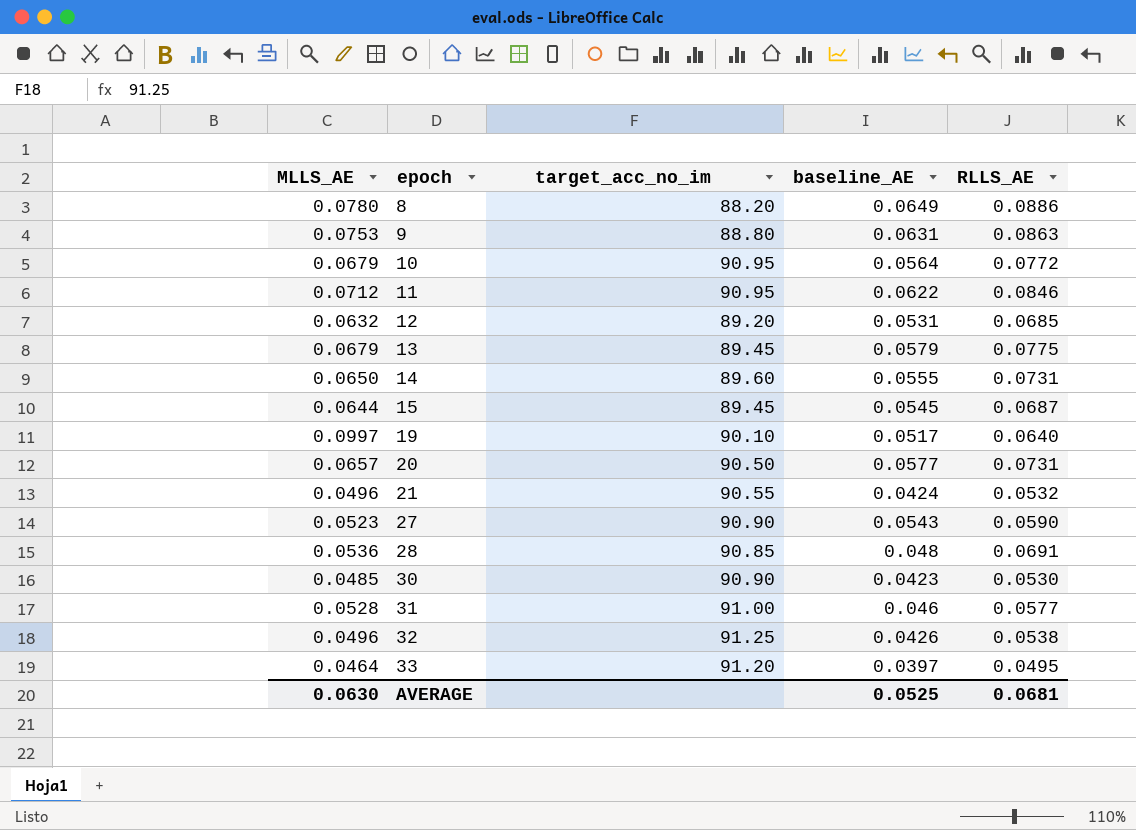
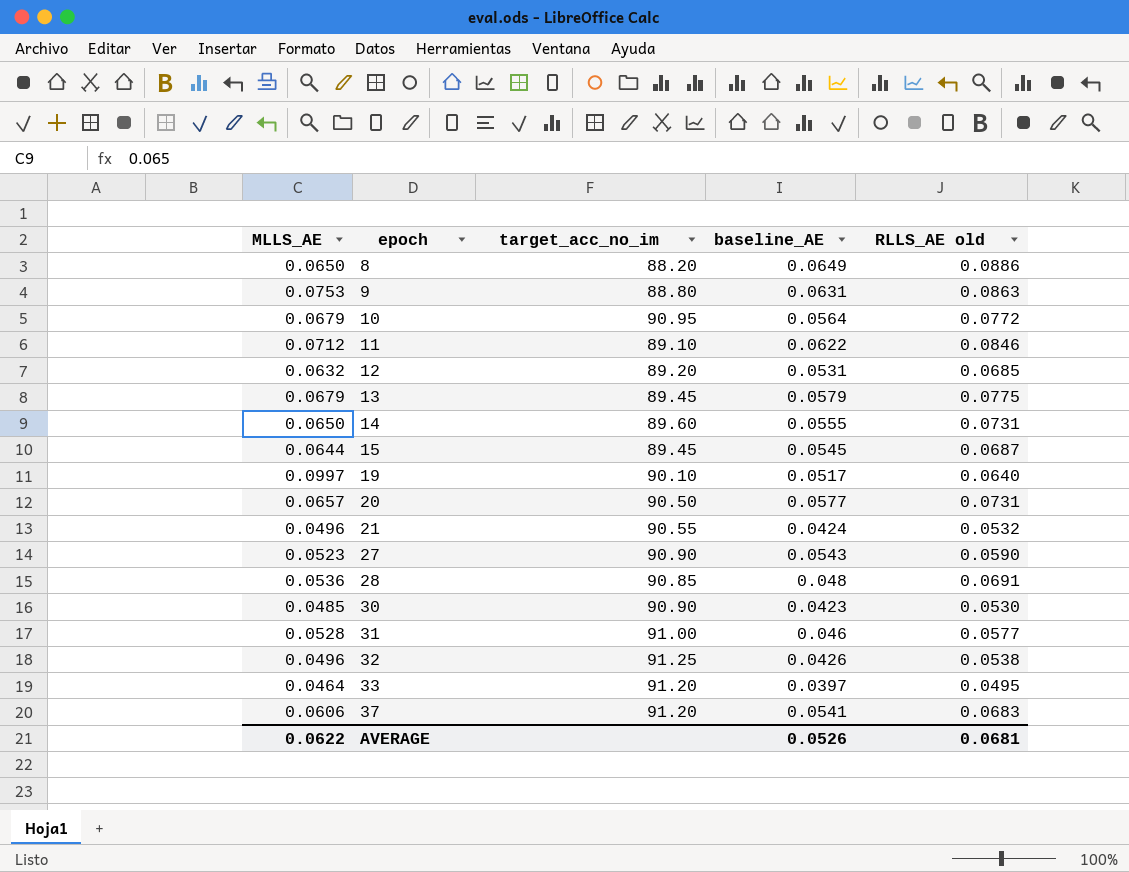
column name: RLLS_AE -> RLLS_AE old
8 | MLLS_AE: 0.0780 -> 0.0650
11 | target_acc_no_im: 90.95 -> 89.10
row 37: none -> 0.0606 | 91.20 | 0.0541 | 0.0683
AVERAGE | MLLS_AE: 0.0630 -> 0.0622
AVERAGE | baseline_AE: 0.0525 -> 0.0526

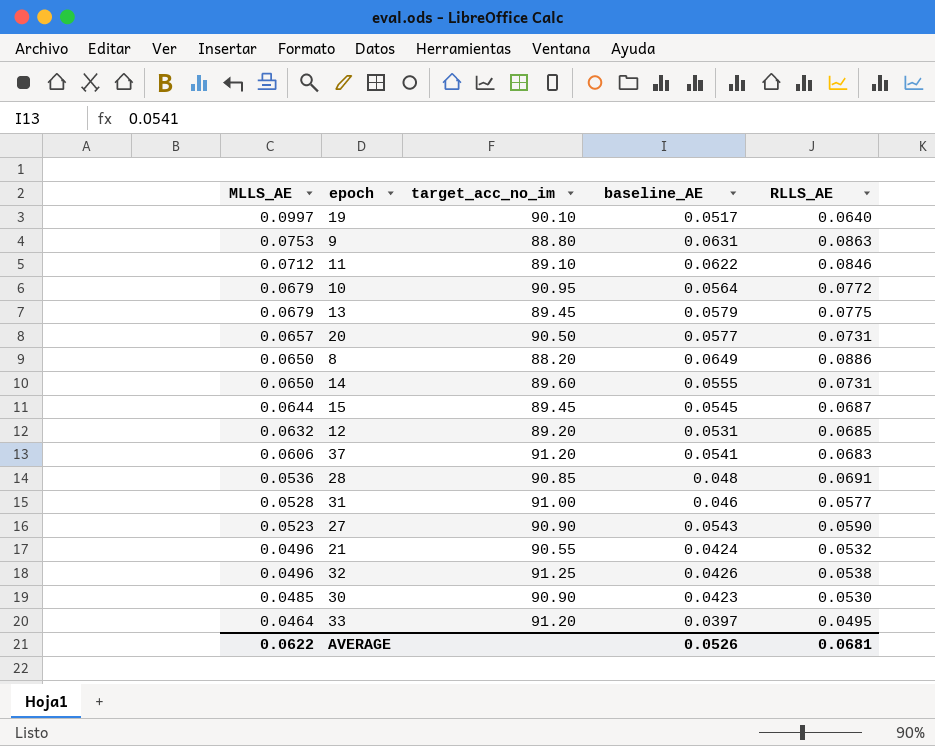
row order: epoch ascending -> MLLS_AE descending
column name: RLLS_AE old -> RLLS_AE

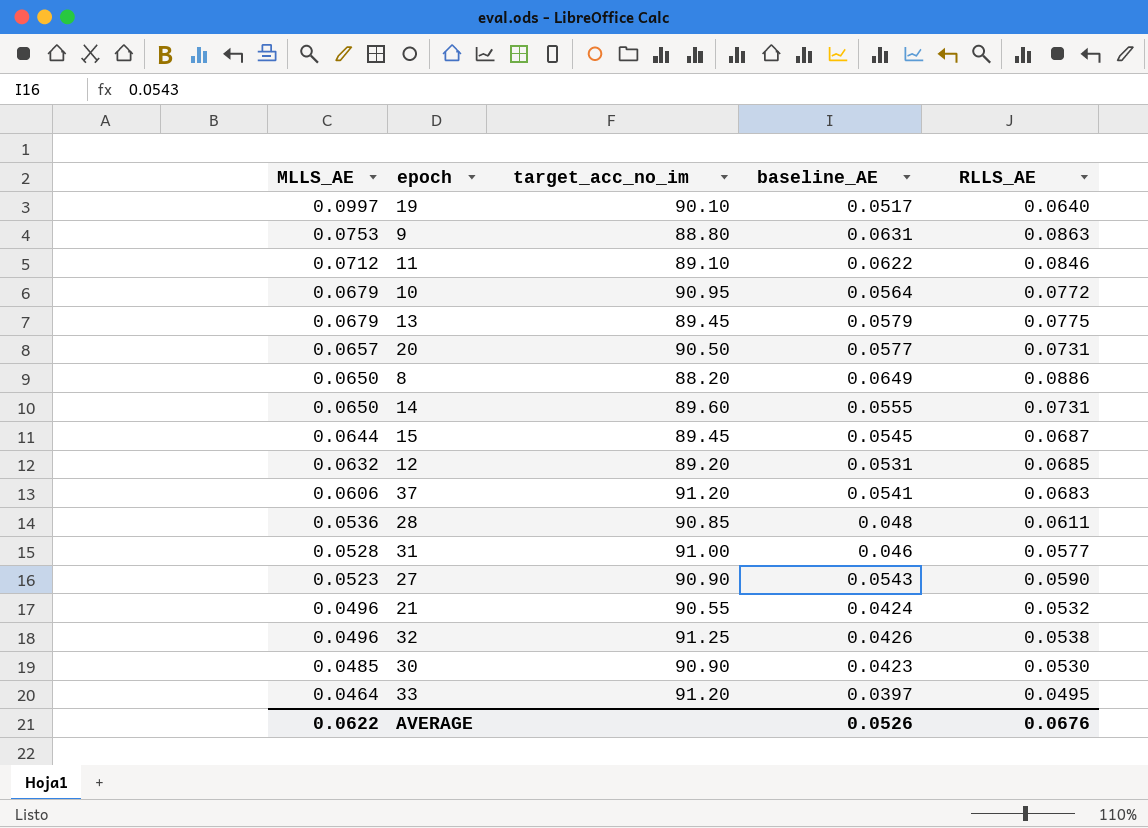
28 | RLLS_AE: 0.0691 -> 0.0611
AVERAGE | RLLS_AE: 0.0681 -> 0.0676

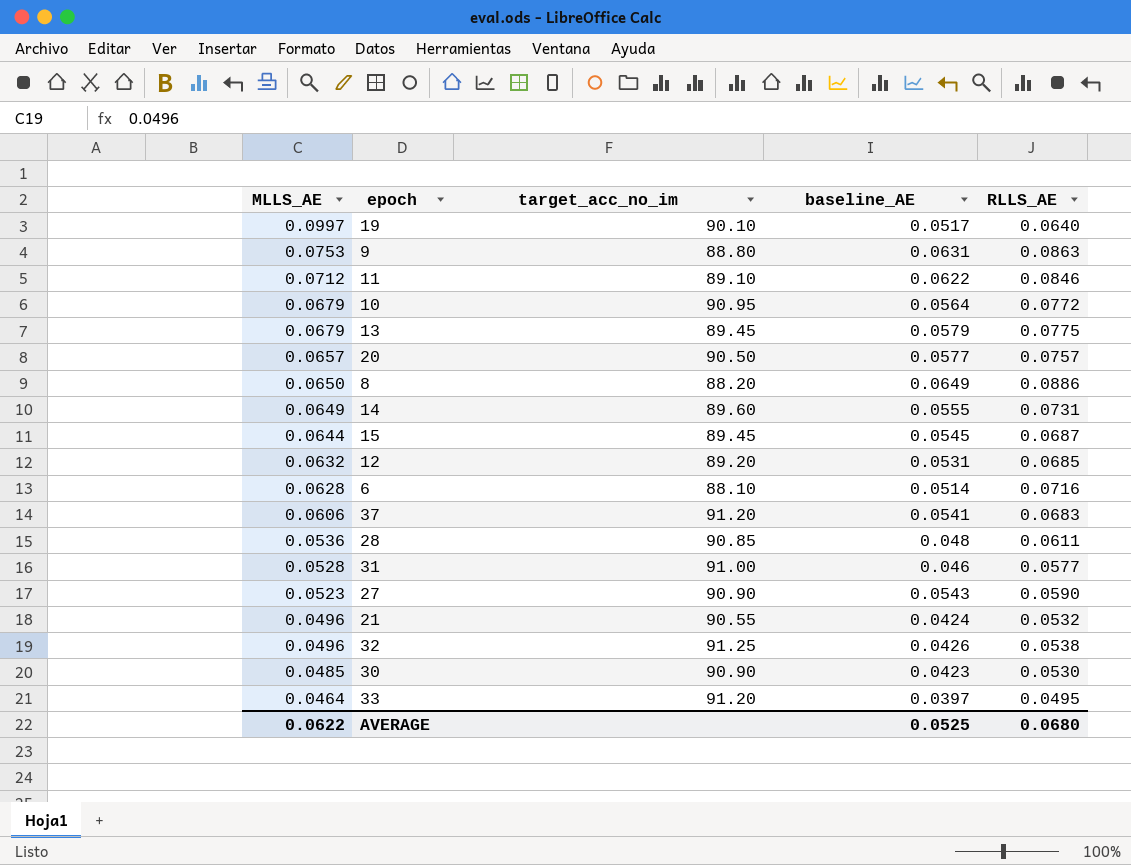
20 | RLLS_AE: 0.0731 -> 0.0757
14 | MLLS_AE: 0.0650 -> 0.0649
row 6: none -> 0.0628 | 88.10 | 0.0514 | 0.0716
AVERAGE | baseline_AE: 0.0526 -> 0.0525
AVERAGE | RLLS_AE: 0.0676 -> 0.0680

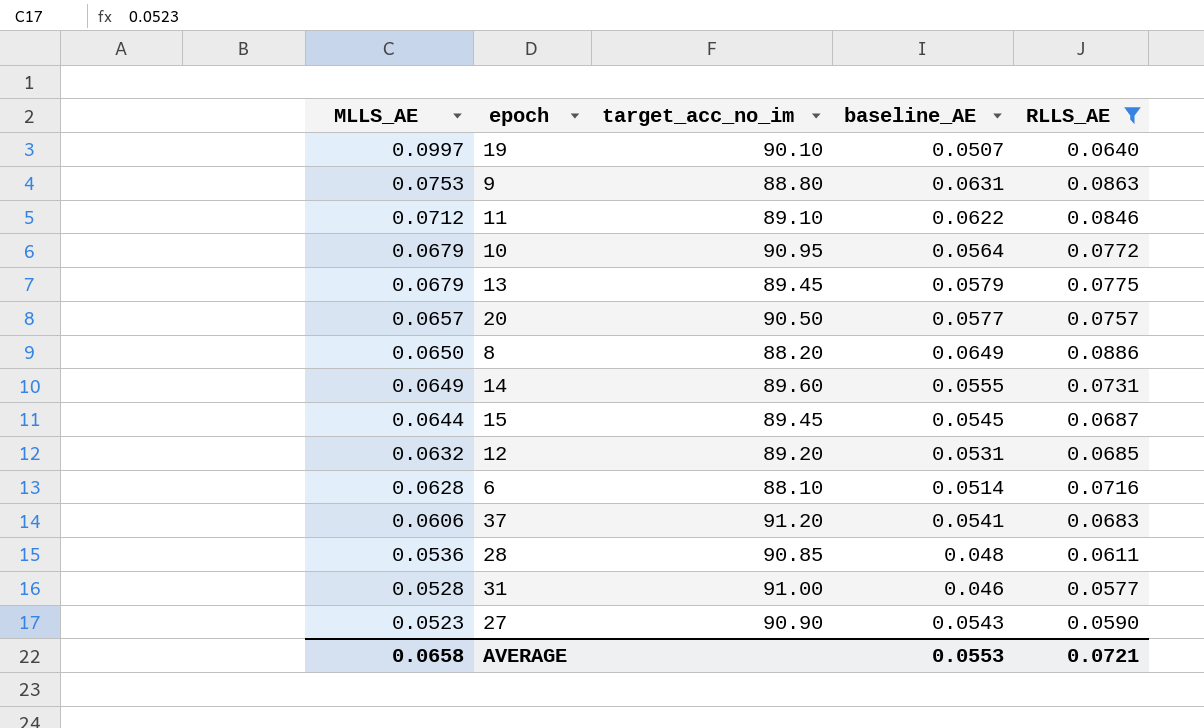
filter: none -> RLLS_AE >= 0.0577
19 | baseline_AE: 0.0517 -> 0.0507
AVERAGE | MLLS_AE: 0.0622 -> 0.0658
AVERAGE | baseline_AE: 0.0525 -> 0.0553
AVERAGE | RLLS_AE: 0.0680 -> 0.0721

